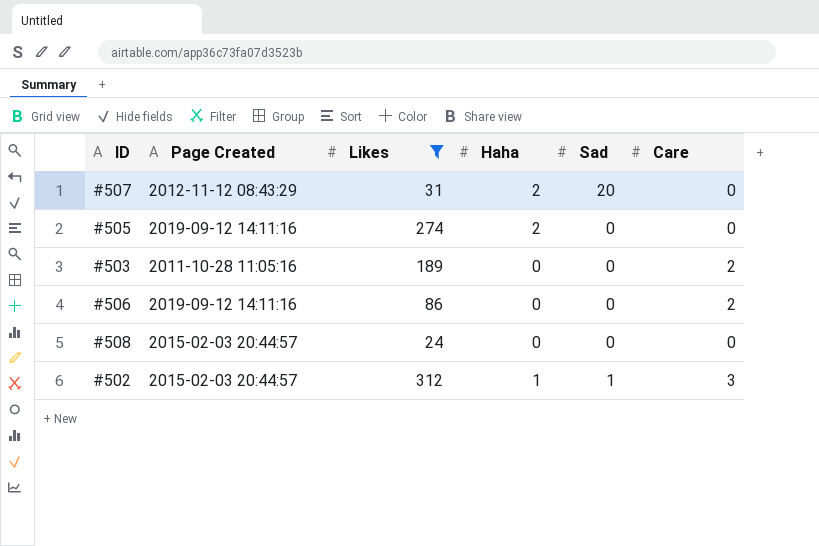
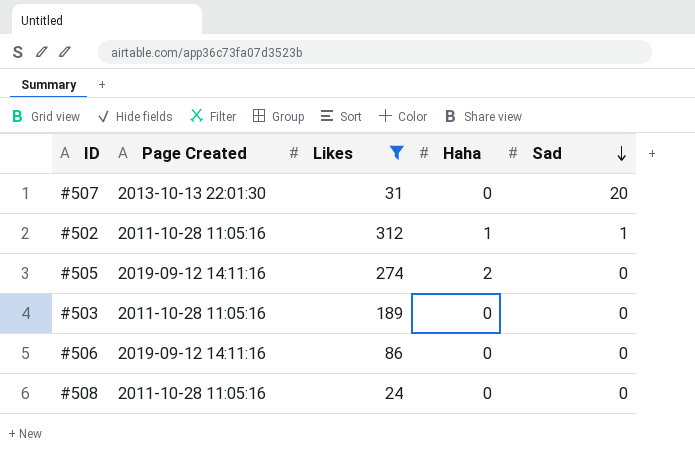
row order: none -> Sad descending
column Care | position: 6 -> none
#507 | Page Created: 2012-11-12 08:43:29 -> 2013-10-13 22:01:30
#507 | Haha: 2 -> 0
#502 | Page Created: 2015-02-03 20:44:57 -> 2011-10-28 11:05:16
#508 | Page Created: 2015-02-03 20:44:57 -> 2011-10-28 11:05:16

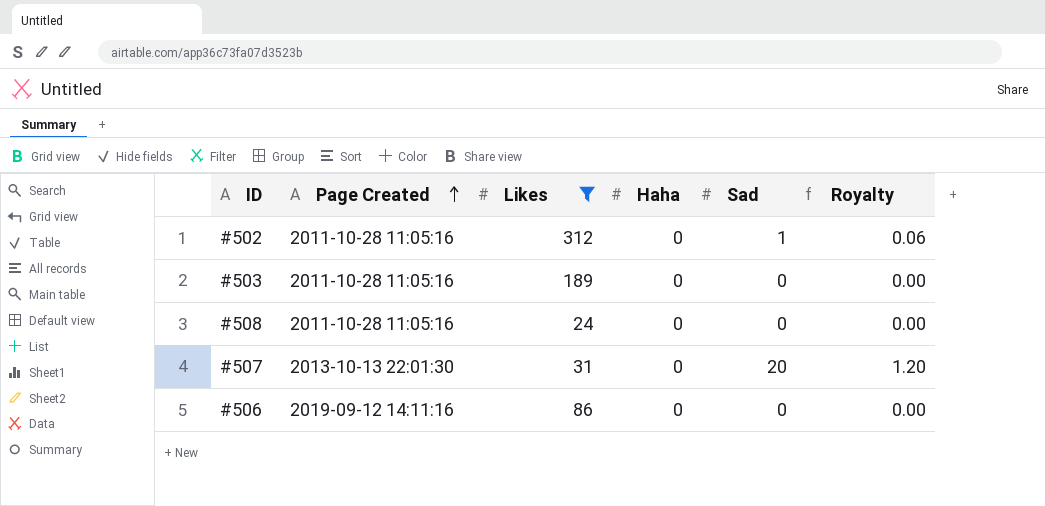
row order: Sad descending -> Page Created ascending
column Royalty | formula: none -> [Sad] * 0.06
row #505: 2019-09-12 14:11:16 | 274 | 2 | 0 -> none
#502 | Haha: 1 -> 0

